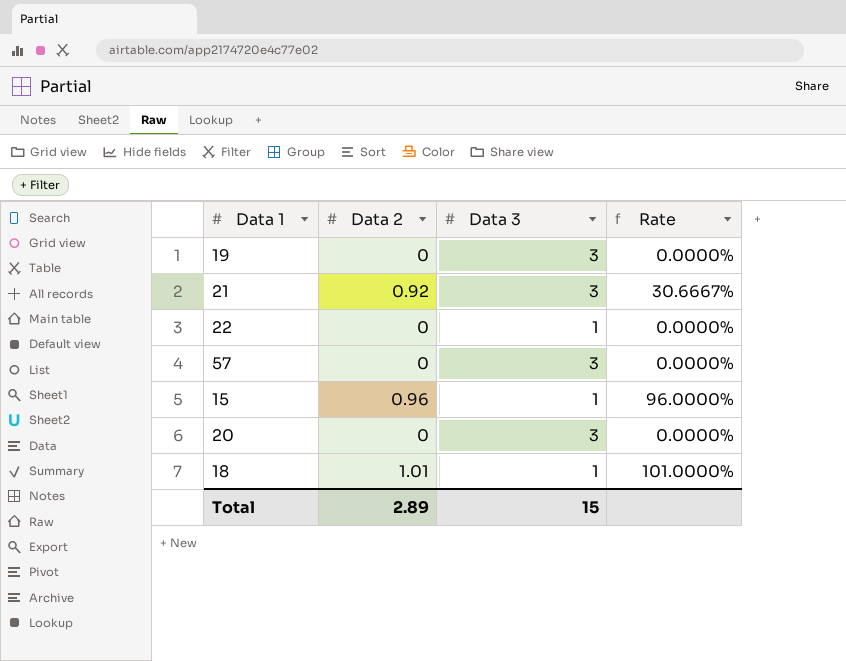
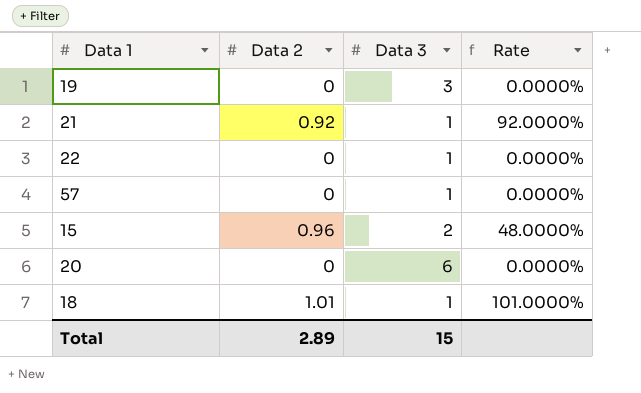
21 | Data 3: 3 -> 1
21 | Rate: 30.6667% -> 92.0000%
57 | Data 3: 3 -> 1
15 | Data 3: 1 -> 2
15 | Rate: 96.0000% -> 48.0000%
20 | Data 3: 3 -> 6

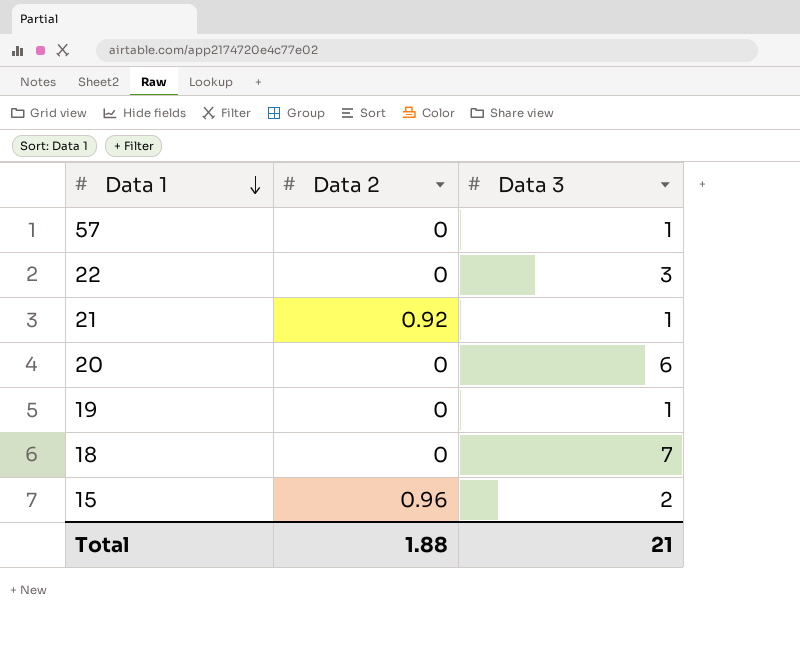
row order: none -> Data 1 descending
column Rate | formula: [Data 2] / [Data 3] -> none
22 | Data 3: 1 -> 3
19 | Data 3: 3 -> 1
18 | Data 2: 1.01 -> 0
18 | Data 3: 1 -> 7
Total | Data 2: 2.89 -> 1.88
Total | Data 3: 15 -> 21

